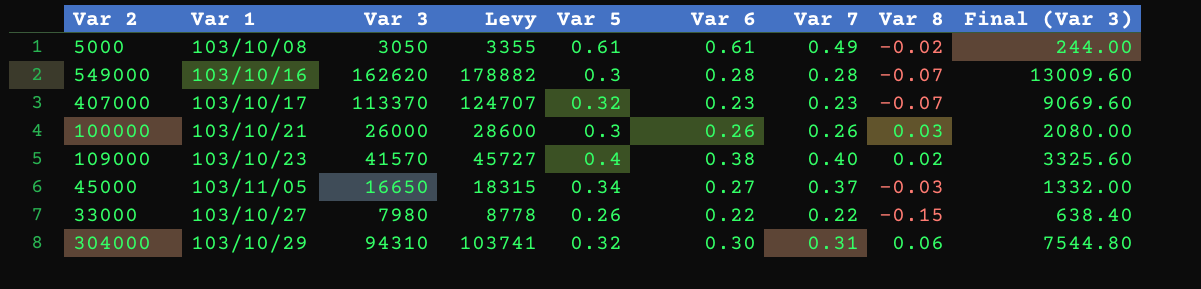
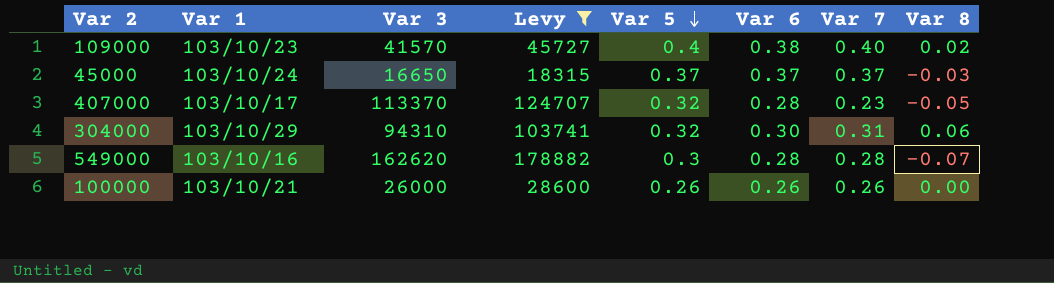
filter: none -> Levy >= 18315
row order: none -> Var 5 descending
column Final (Var 3) | formula: [Var 3] * 0.08 -> none
45000 | Var 1: 103/11/05 -> 103/10/24
45000 | Var 5: 0.34 -> 0.37
45000 | Var 6: 0.27 -> 0.37
407000 | Var 6: 0.23 -> 0.28
407000 | Var 8: -0.07 -> -0.05
100000 | Var 5: 0.3 -> 0.26
100000 | Var 8: 0.03 -> 0.00

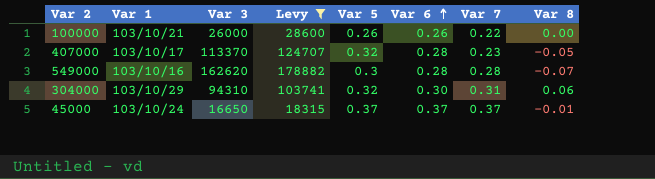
row order: Var 5 descending -> Var 6 ascending
row 109000: 103/10/23 | 41570 | 45727 | 0.4 | 0.38 | 0.40 | 0.02 -> none
100000 | Var 7: 0.26 -> 0.22
45000 | Var 8: -0.03 -> -0.01

